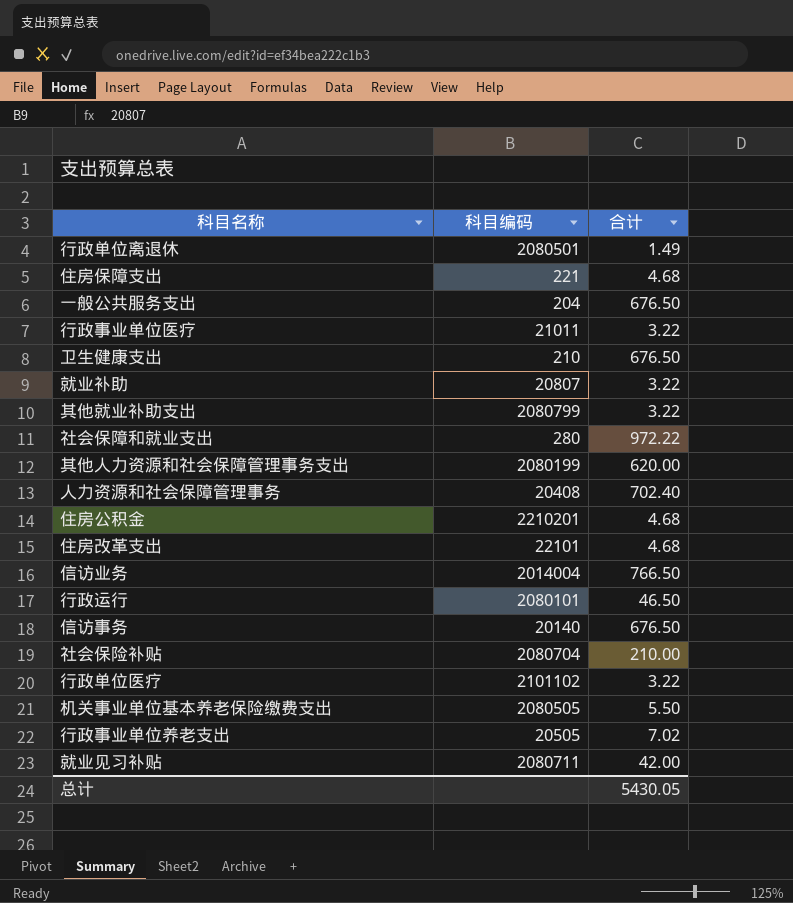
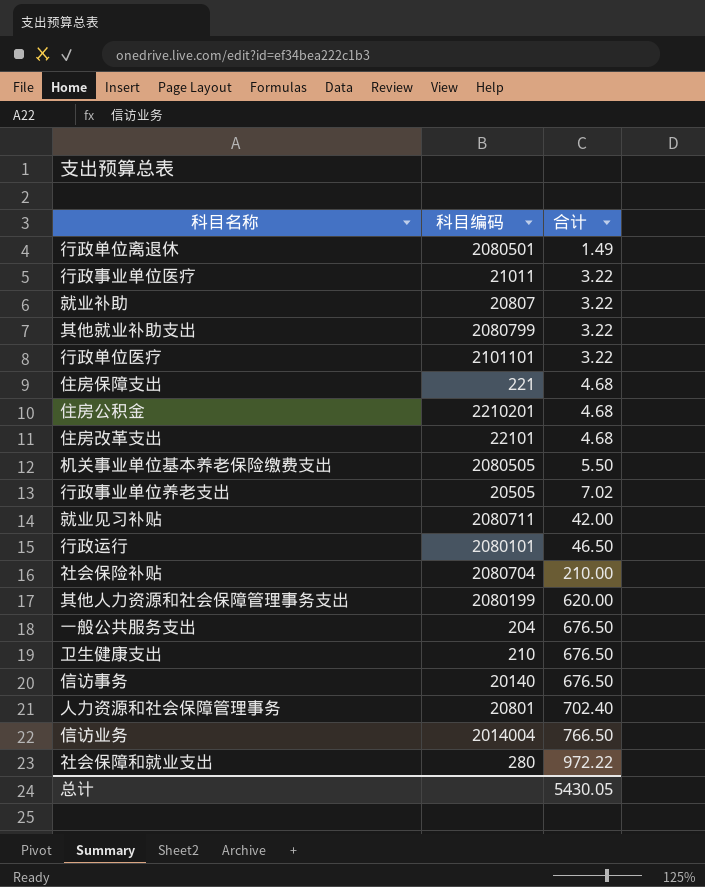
row order: none -> 合计 ascending
行政单位医疗 | 科目编码: 2101102 -> 2101101
人力资源和社会保障管理事务 | 科目编码: 20408 -> 20801

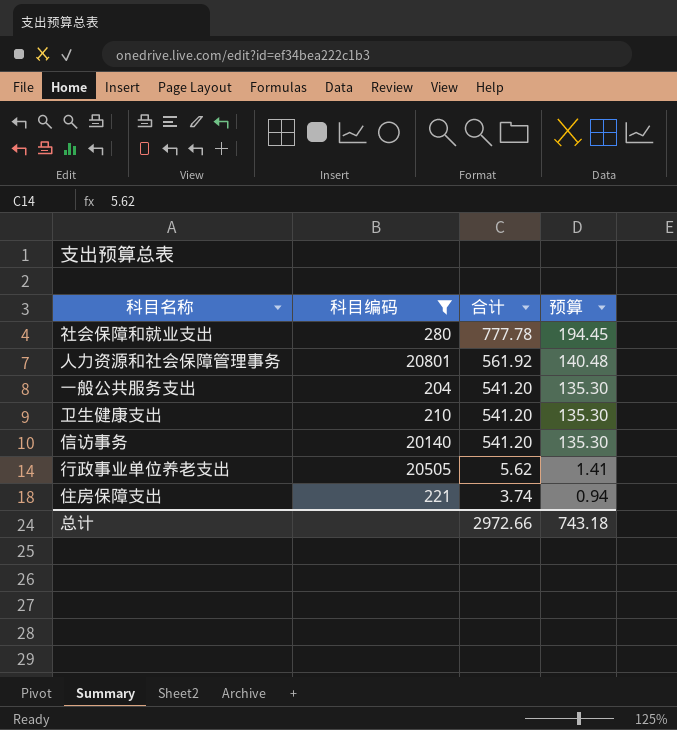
filter: none -> 科目编码 <= 20801
row order: 合计 ascending -> 合计 descending
column 预算 | formula: none -> [合计] * 0.25
社会保障和就业支出 | 合计: 972.22 -> 777.78
人力资源和社会保障管理事务 | 合计: 702.40 -> 561.92
一般公共服务支出 | 合计: 676.50 -> 541.20
卫生健康支出 | 合计: 676.50 -> 541.20
信访事务 | 合计: 676.50 -> 541.20
行政事业单位养老支出 | 合计: 7.02 -> 5.62
住房保障支出 | 合计: 4.68 -> 3.74
总计 | 合计: 5430.05 -> 2972.66

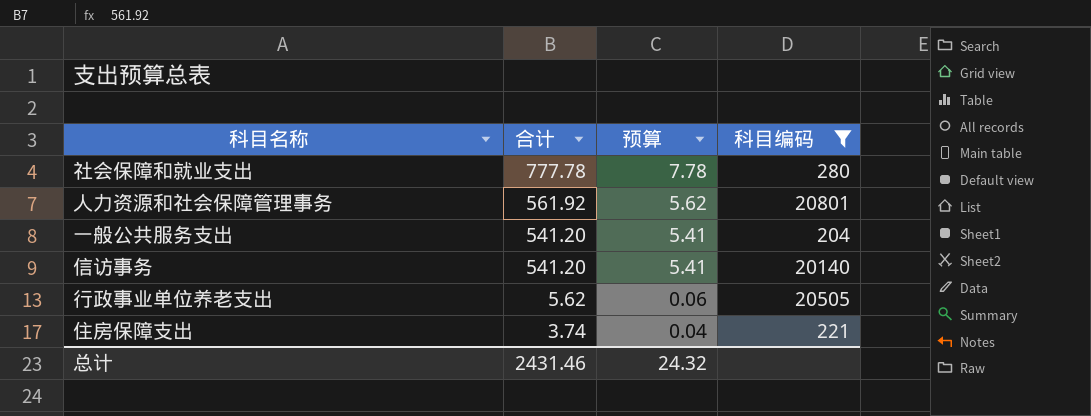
column 预算 | formula: [合计] * 0.25 -> [合计] * 0.01
column 科目编码 | position: 2 -> 4
row 卫生健康支出: 210 | 541.20 | 135.30 -> none
总计 | 合计: 2972.66 -> 2431.46
总计 | 预算: 743.18 -> 24.32

